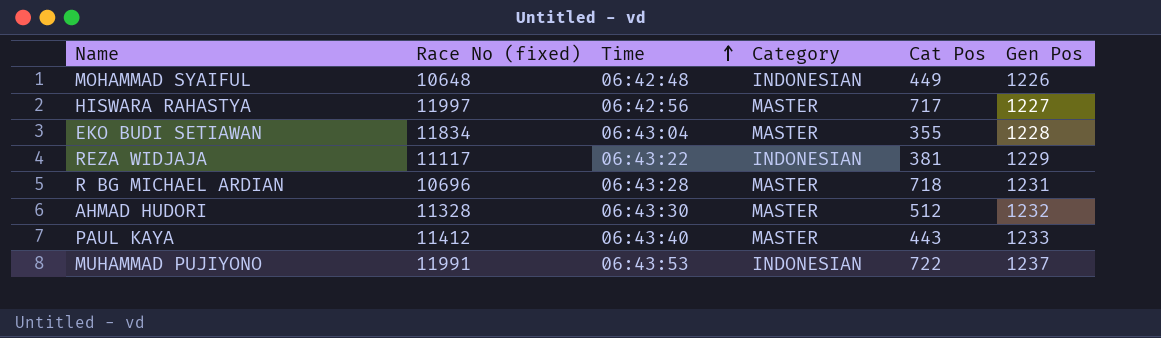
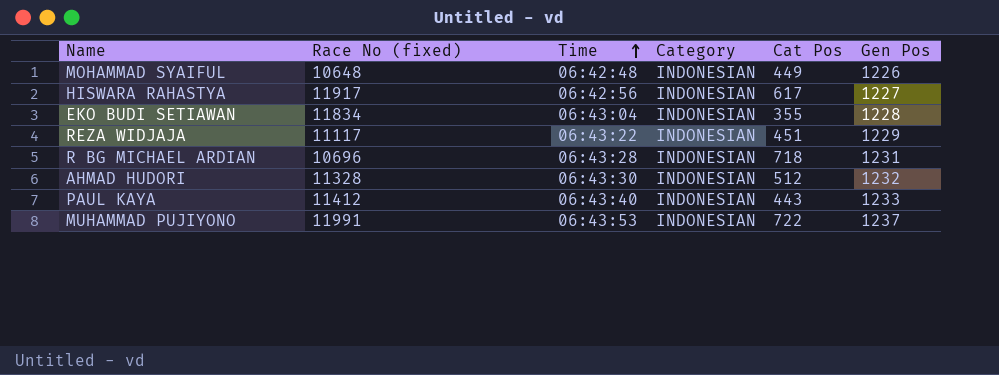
HISWARA RAHASTYA | Race No (fixed): 11997 -> 11917
HISWARA RAHASTYA | Category: MASTER -> INDONESIAN
HISWARA RAHASTYA | Cat Pos: 717 -> 617
EKO BUDI SETIAWAN | Category: MASTER -> INDONESIAN
REZA WIDJAJA | Cat Pos: 381 -> 451
R BG MICHAEL ARDIAN | Category: MASTER -> INDONESIAN
AHMAD HUDORI | Category: MASTER -> INDONESIAN
PAUL KAYA | Category: MASTER -> INDONESIAN

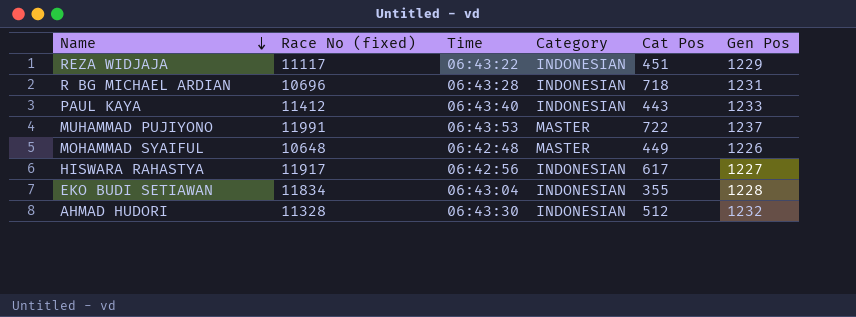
row order: Time ascending -> Name descending
MUHAMMAD PUJIYONO | Category: INDONESIAN -> MASTER
MOHAMMAD SYAIFUL | Category: INDONESIAN -> MASTER

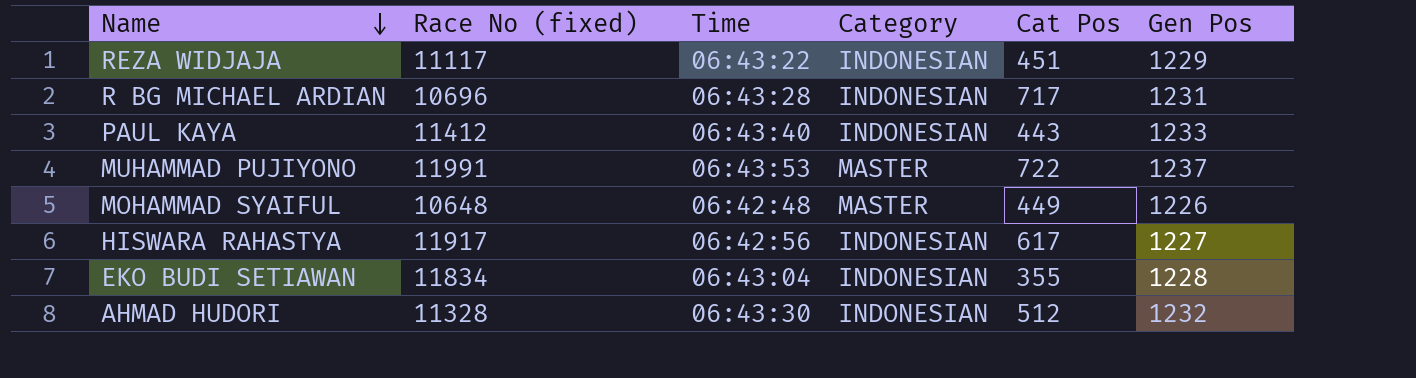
R BG MICHAEL ARDIAN | Cat Pos: 718 -> 717

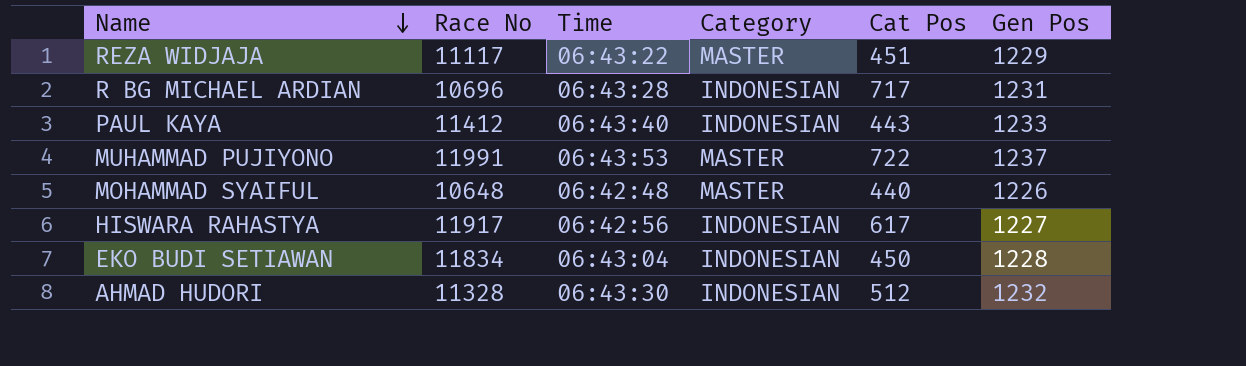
column name: Race No (fixed) -> Race No
REZA WIDJAJA | Category: INDONESIAN -> MASTER
MOHAMMAD SYAIFUL | Cat Pos: 449 -> 440
EKO BUDI SETIAWAN | Cat Pos: 355 -> 450

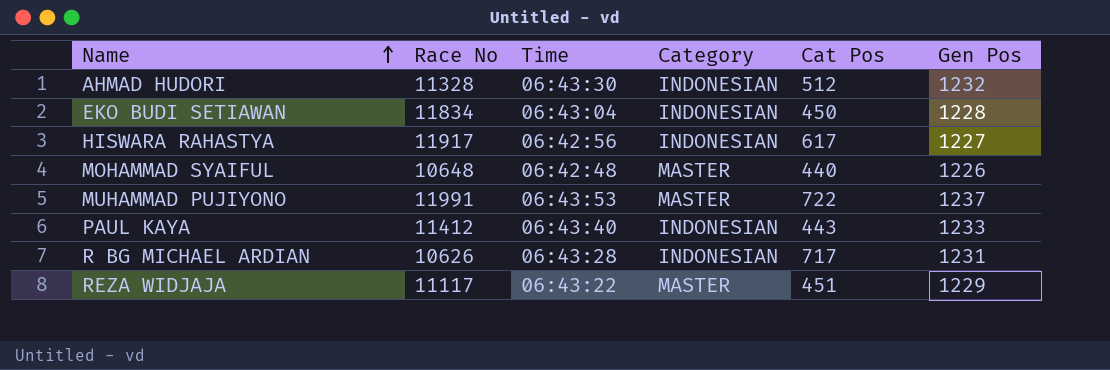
row order: Name descending -> Name ascending
R BG MICHAEL ARDIAN | Race No: 10696 -> 10626

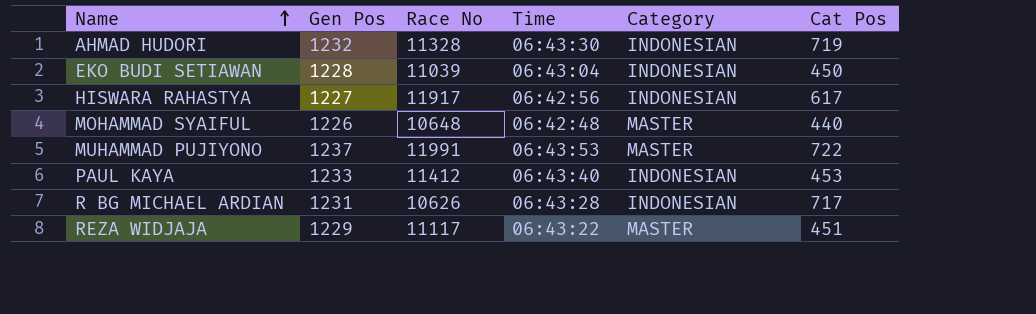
column Gen Pos | position: 6 -> 2
AHMAD HUDORI | Cat Pos: 512 -> 719
EKO BUDI SETIAWAN | Race No: 11834 -> 11039
PAUL KAYA | Cat Pos: 443 -> 453

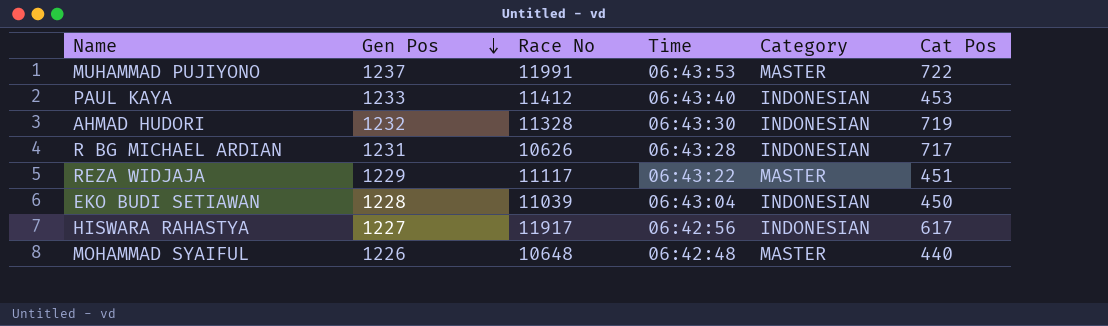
row order: Name ascending -> Gen Pos descending

